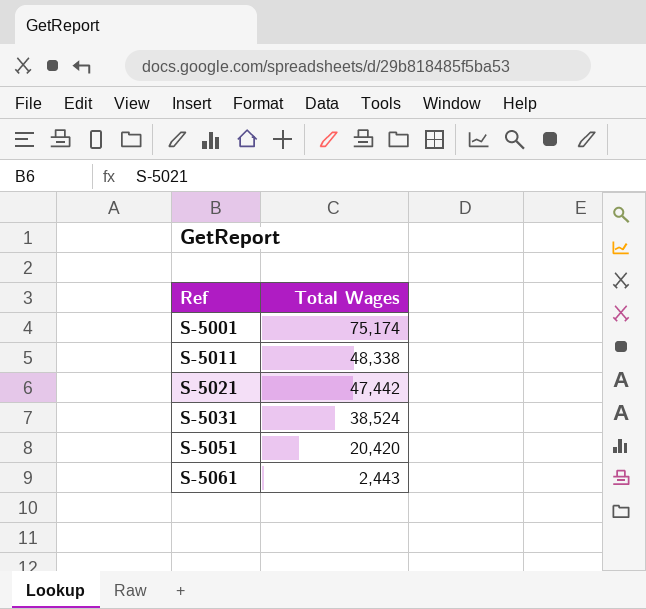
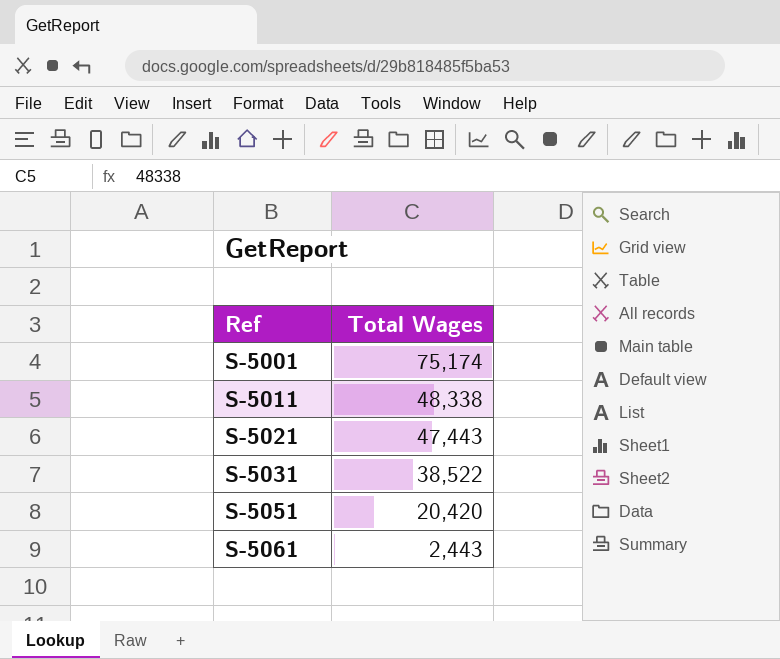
S-5021 | Total Wages: 47,442 -> 47,443
S-5031 | Total Wages: 38,524 -> 38,522

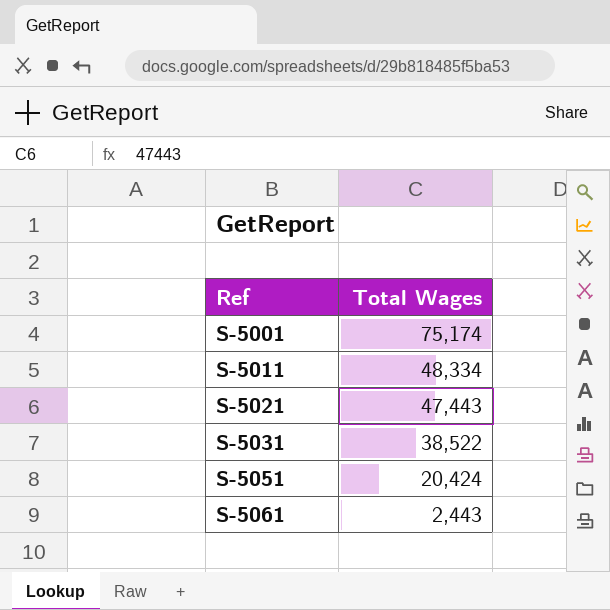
S-5011 | Total Wages: 48,338 -> 48,334
S-5051 | Total Wages: 20,420 -> 20,424

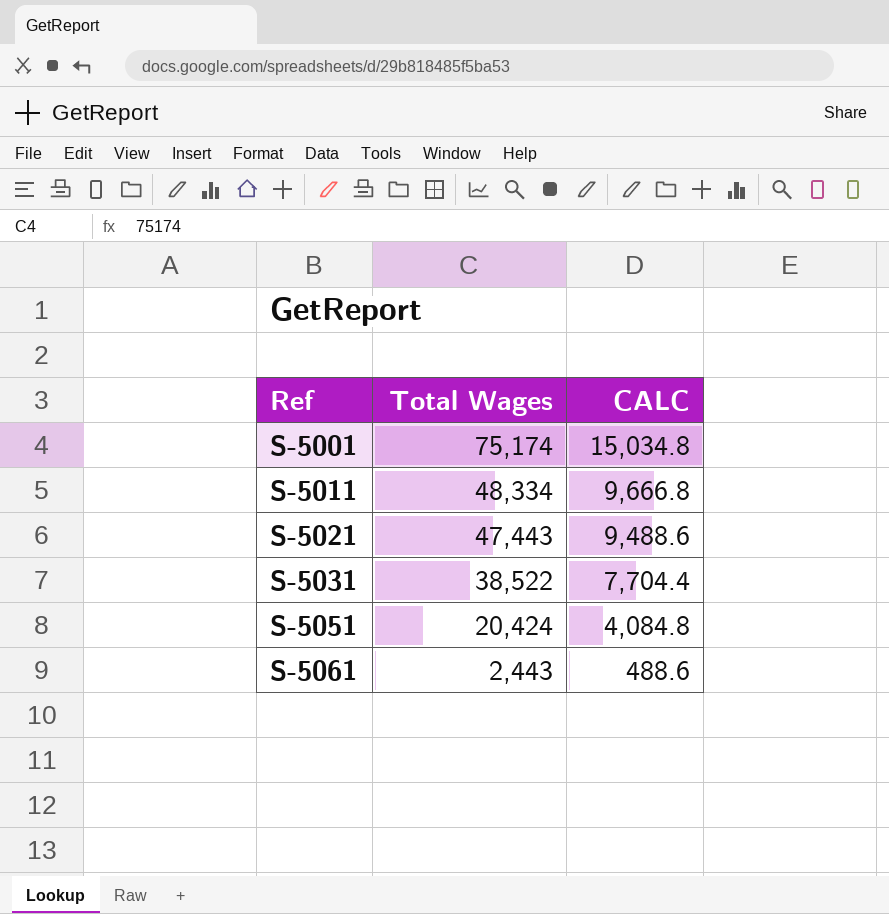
column CALC | formula: none -> [Total Wages] * 0.2

